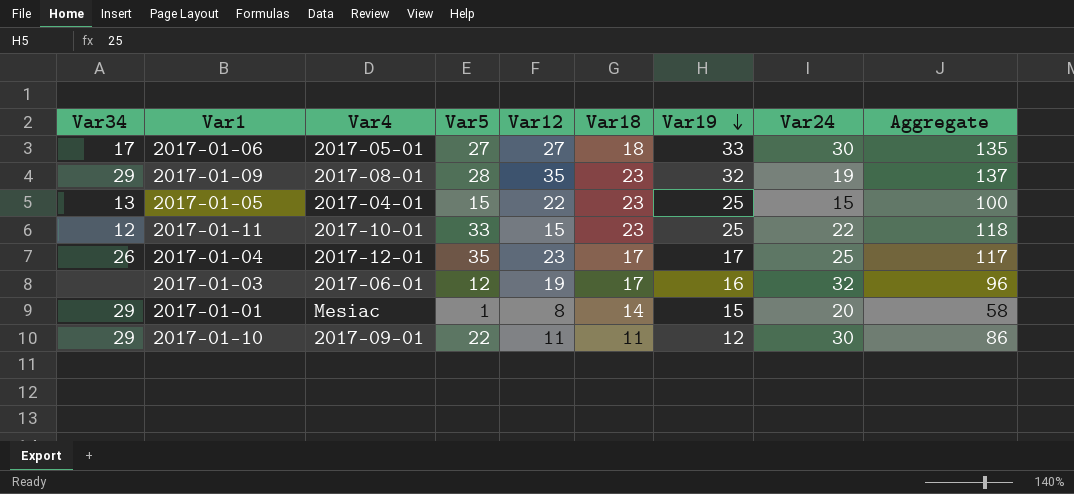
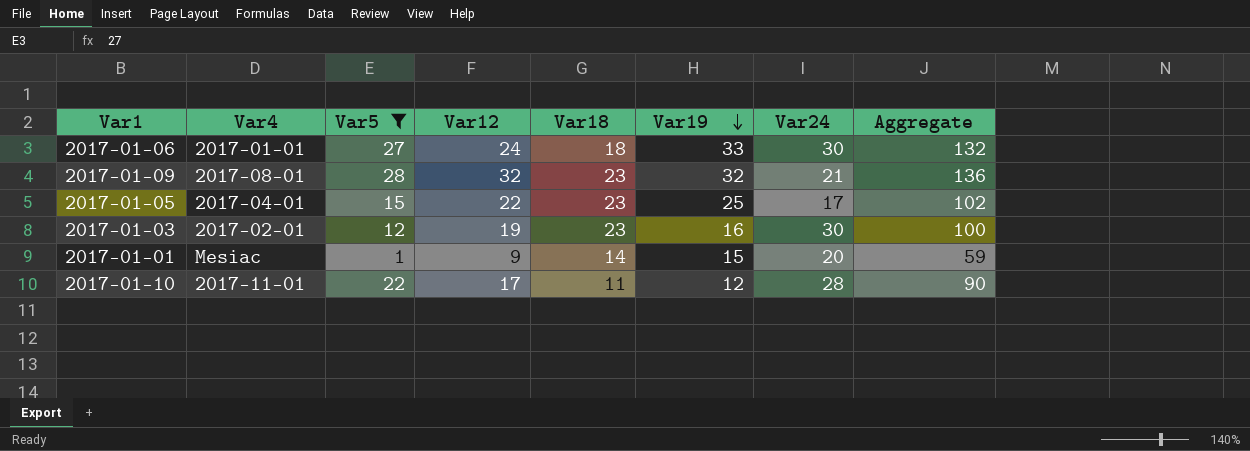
filter: none -> Var5 <= 28
column Var34 | position: 1 -> none
2017-01-06 | Var4: 2017-05-01 -> 2017-01-01
2017-01-06 | Var12: 27 -> 24
2017-01-06 | Aggregate: 135 -> 132
2017-01-09 | Var12: 35 -> 32
2017-01-09 | Var24: 19 -> 21
2017-01-09 | Aggregate: 137 -> 136
2017-01-05 | Var24: 15 -> 17
2017-01-05 | Aggregate: 100 -> 102
2017-01-03 | Var4: 2017-06-01 -> 2017-02-01
2017-01-03 | Var18: 17 -> 23
2017-01-03 | Var24: 32 -> 30
2017-01-03 | Aggregate: 96 -> 100
2017-01-01 | Var12: 8 -> 9
2017-01-01 | Aggregate: 58 -> 59
2017-01-10 | Var4: 2017-09-01 -> 2017-11-01
2017-01-10 | Var12: 11 -> 17
2017-01-10 | Var24: 30 -> 28
2017-01-10 | Aggregate: 86 -> 90

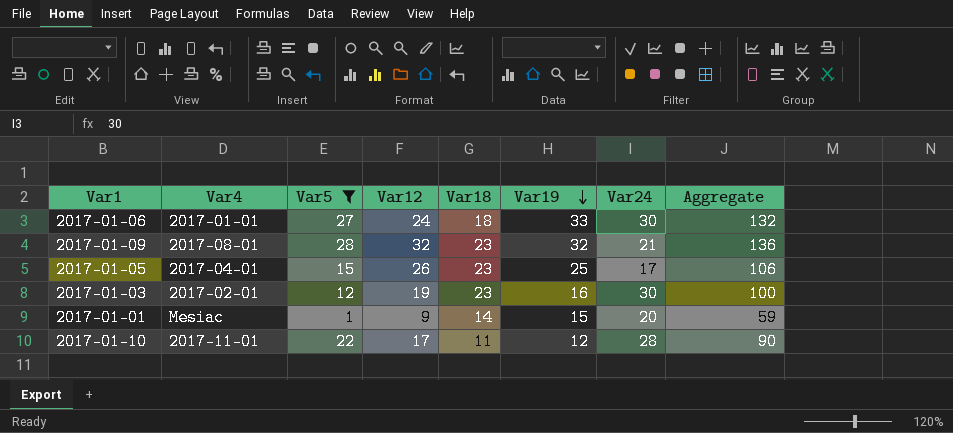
2017-01-05 | Var12: 22 -> 26
2017-01-05 | Aggregate: 102 -> 106

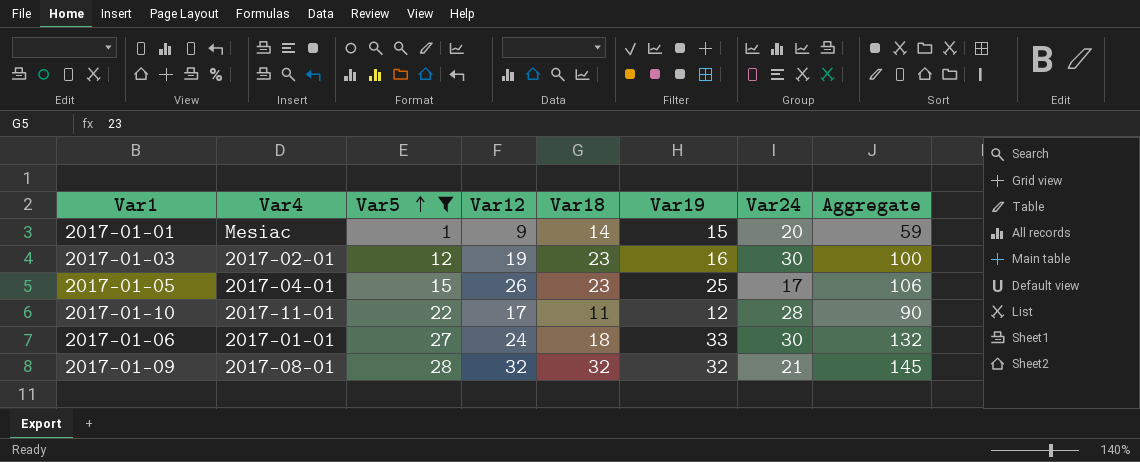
row order: Var19 descending -> Var5 ascending
2017-01-09 | Var18: 23 -> 32
2017-01-09 | Aggregate: 136 -> 145

